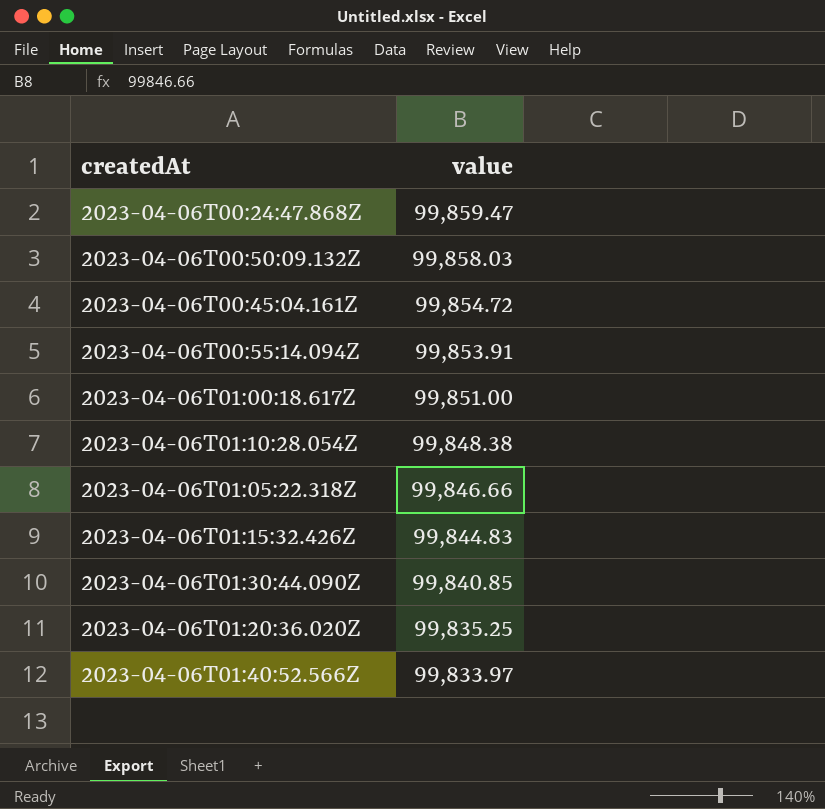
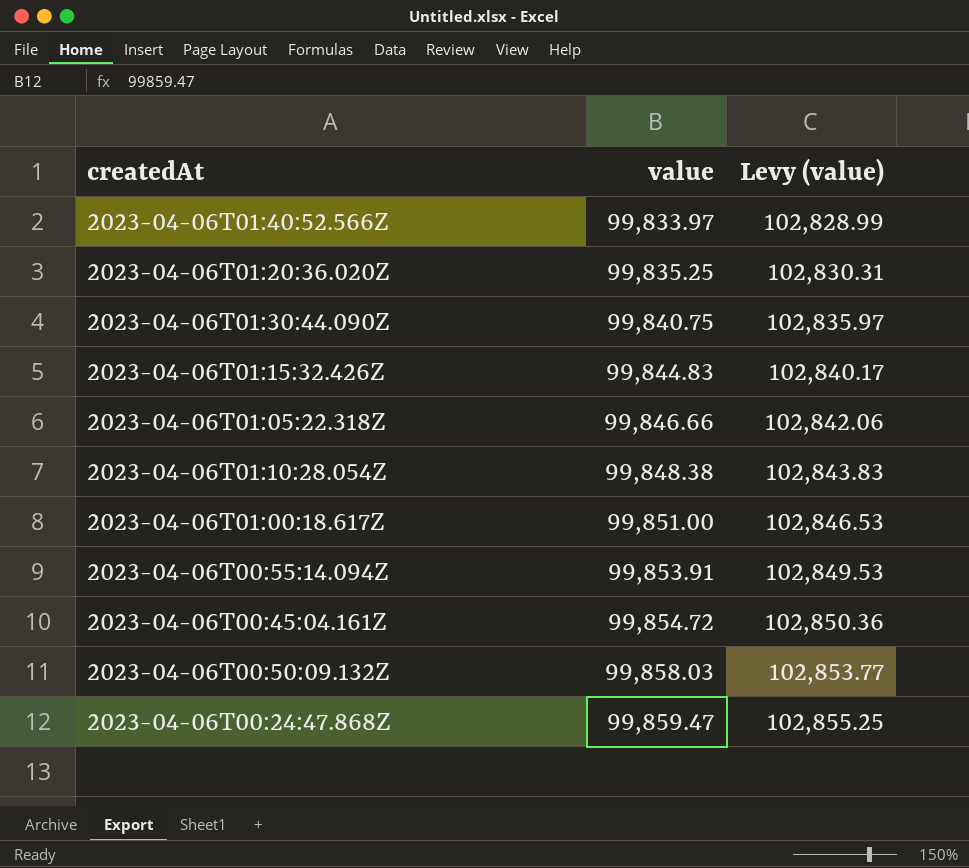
row order: value descending -> value ascending
column Levy (value) | formula: none -> [value] * 1.03
2023-04-06T01:30:44.090Z | value: 99,840.85 -> 99,840.75

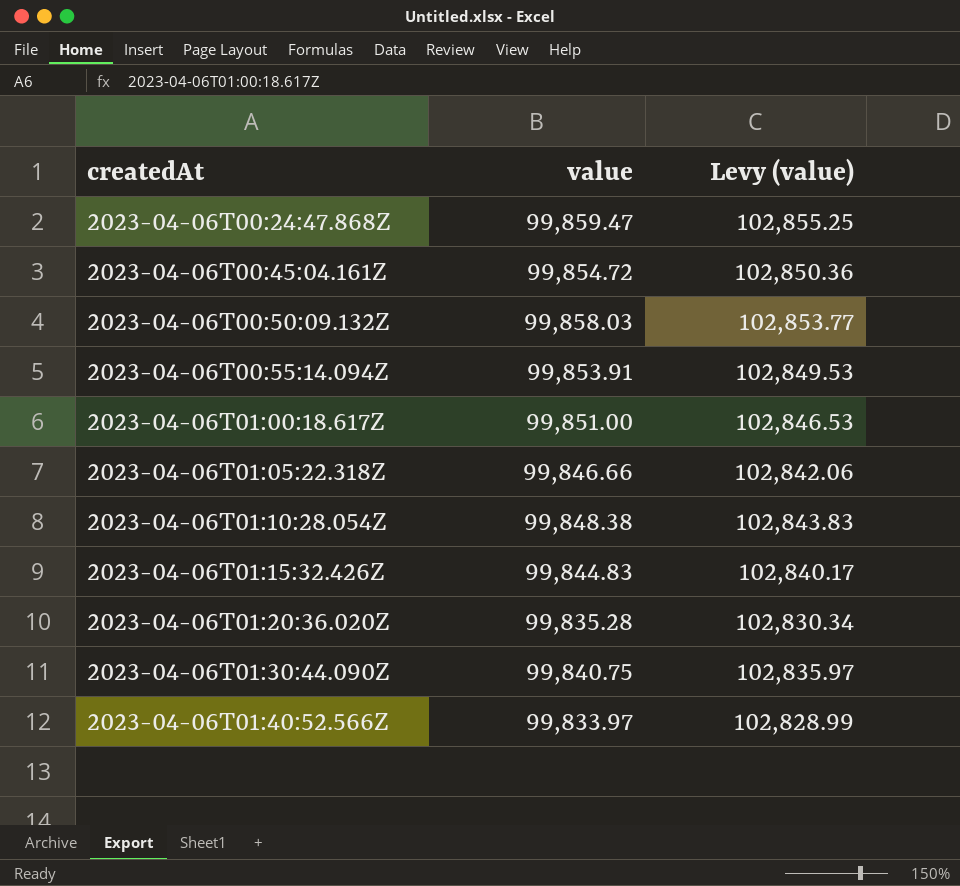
row order: value ascending -> createdAt ascending
2023-04-06T01:20:36.020Z | value: 99,835.25 -> 99,835.28
2023-04-06T01:20:36.020Z | Levy (value): 102,830.31 -> 102,830.34

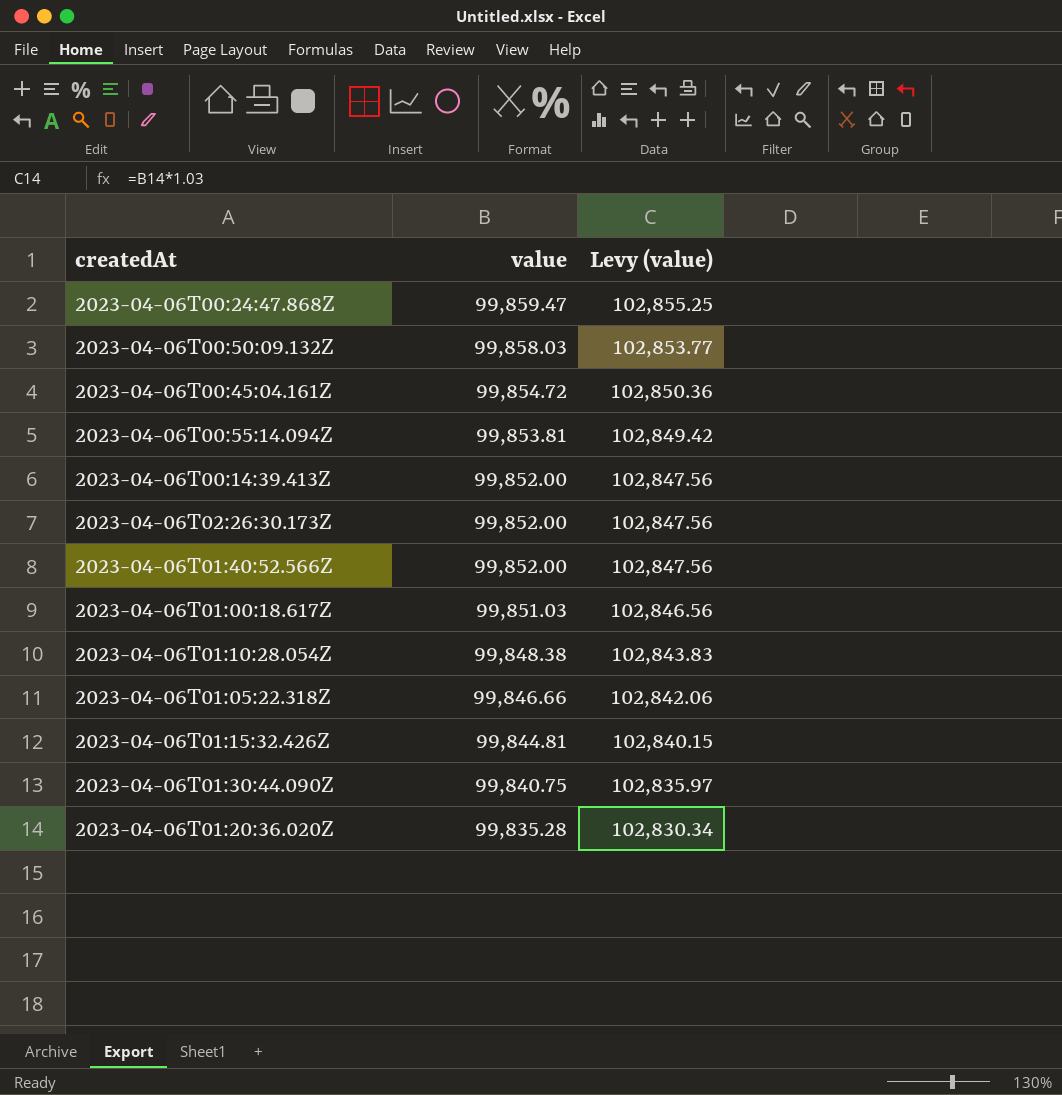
row order: createdAt ascending -> value descending
2023-04-06T00:55:14.094Z | value: 99,853.91 -> 99,853.81
2023-04-06T00:55:14.094Z | Levy (value): 102,849.53 -> 102,849.42
row 2023-04-06T00:14:39.413Z: none -> 99,852.00 | 102,847.56
row 2023-04-06T02:26:30.173Z: none -> 99,852.00 | 102,847.56
2023-04-06T01:40:52.566Z | value: 99,833.97 -> 99,852.00
2023-04-06T01:40:52.566Z | Levy (value): 102,828.99 -> 102,847.56
2023-04-06T01:00:18.617Z | value: 99,851.00 -> 99,851.03
2023-04-06T01:00:18.617Z | Levy (value): 102,846.53 -> 102,846.56
2023-04-06T01:15:32.426Z | value: 99,844.83 -> 99,844.81
2023-04-06T01:15:32.426Z | Levy (value): 102,840.17 -> 102,840.15

